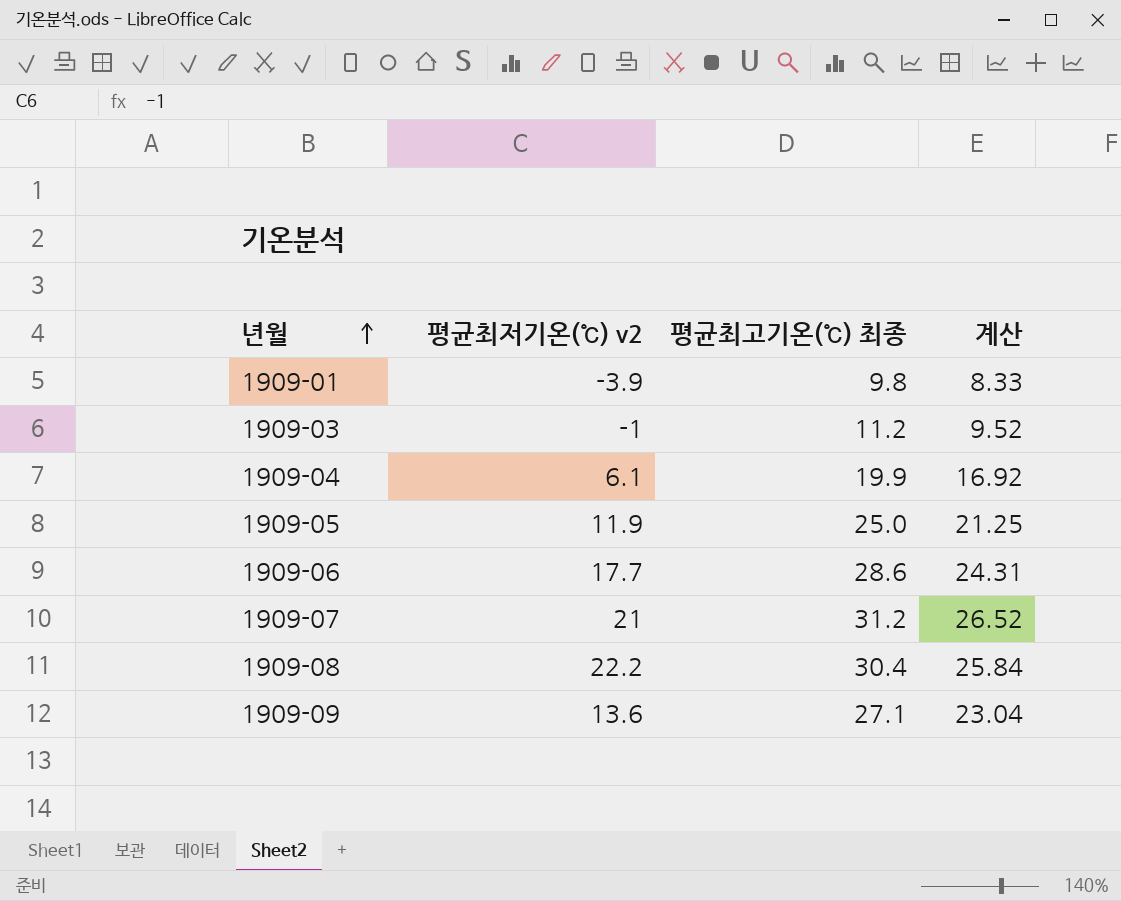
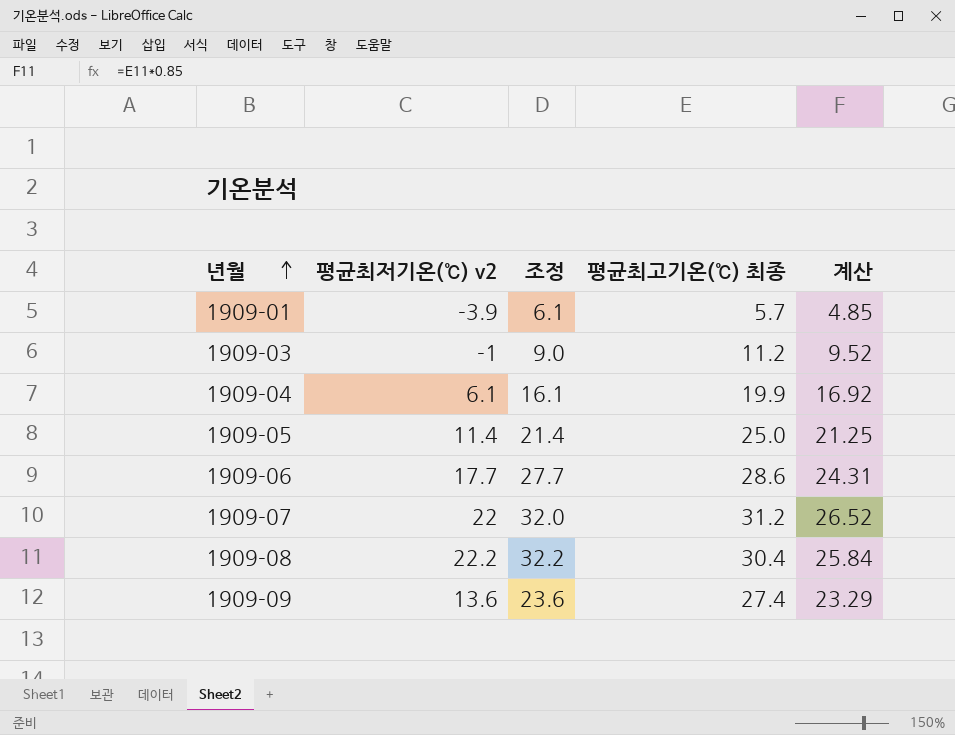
column 조정 | formula: none -> [평균최저기온(℃) v2] + 10
1909-01 | 평균최고기온(℃) 최종: 9.8 -> 5.7
1909-01 | 계산: 8.33 -> 4.85
1909-05 | 평균최저기온(℃) v2: 11.9 -> 11.4
1909-07 | 평균최저기온(℃) v2: 21 -> 22
1909-09 | 평균최고기온(℃) 최종: 27.1 -> 27.4
1909-09 | 계산: 23.04 -> 23.29

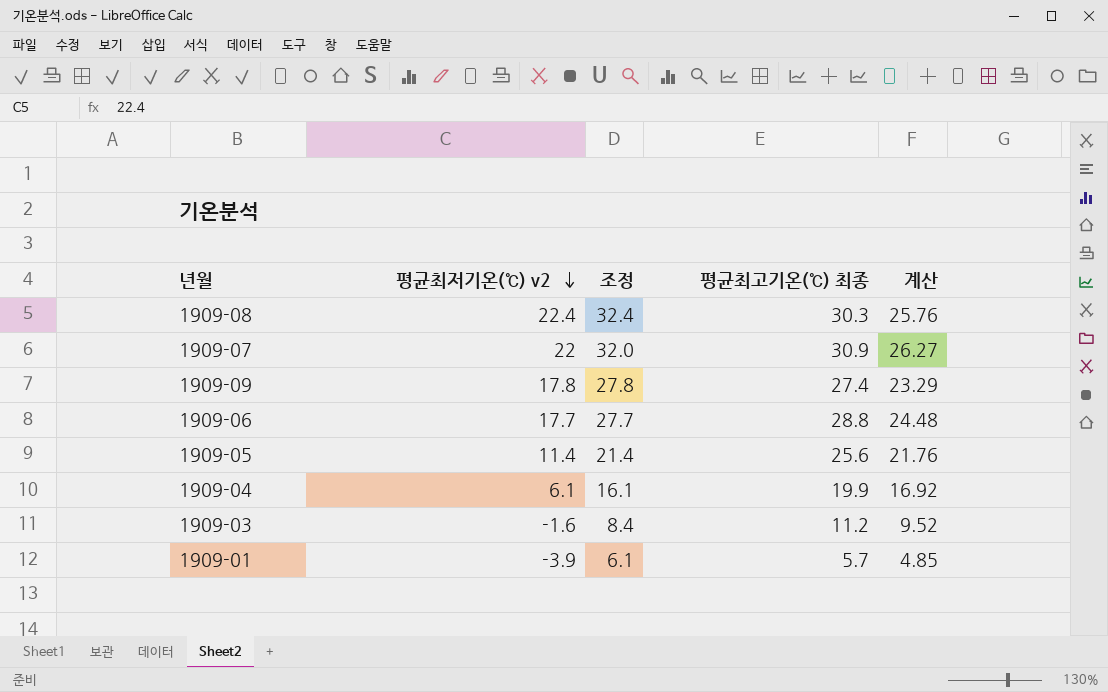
row order: 년월 ascending -> 평균최저기온(℃) v2 descending
1909-08 | 평균최저기온(℃) v2: 22.2 -> 22.4
1909-08 | 조정: 32.2 -> 32.4
1909-08 | 평균최고기온(℃) 최종: 30.4 -> 30.3
1909-08 | 계산: 25.84 -> 25.76
1909-07 | 평균최고기온(℃) 최종: 31.2 -> 30.9
1909-07 | 계산: 26.52 -> 26.27
1909-09 | 평균최저기온(℃) v2: 13.6 -> 17.8
1909-09 | 조정: 23.6 -> 27.8
1909-06 | 평균최고기온(℃) 최종: 28.6 -> 28.8
1909-06 | 계산: 24.31 -> 24.48
1909-05 | 평균최고기온(℃) 최종: 25.0 -> 25.6
1909-05 | 계산: 21.25 -> 21.76
1909-03 | 평균최저기온(℃) v2: -1 -> -1.6
1909-03 | 조정: 9.0 -> 8.4

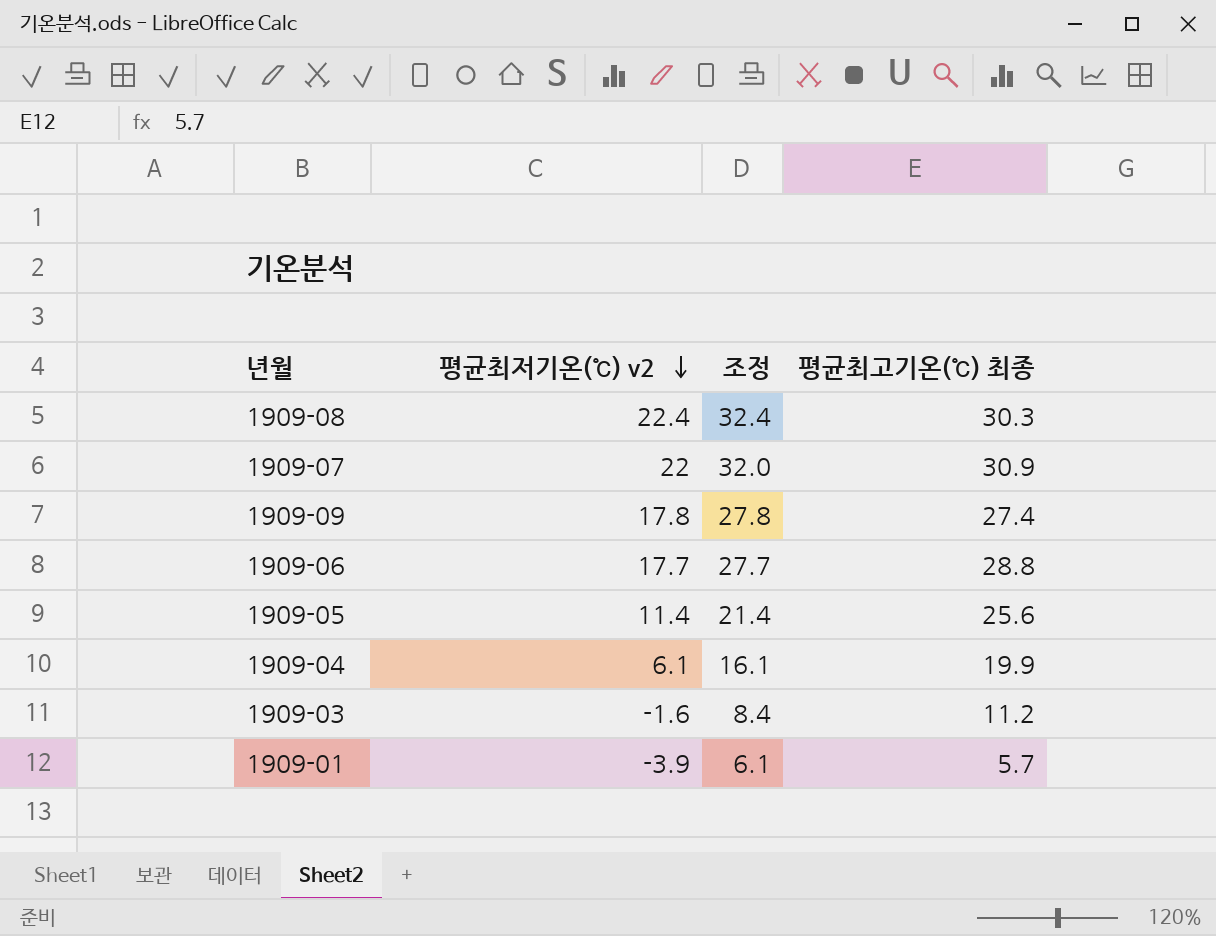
column 계산 | formula: [평균최고기온(℃) 최종] * 0.85 -> none

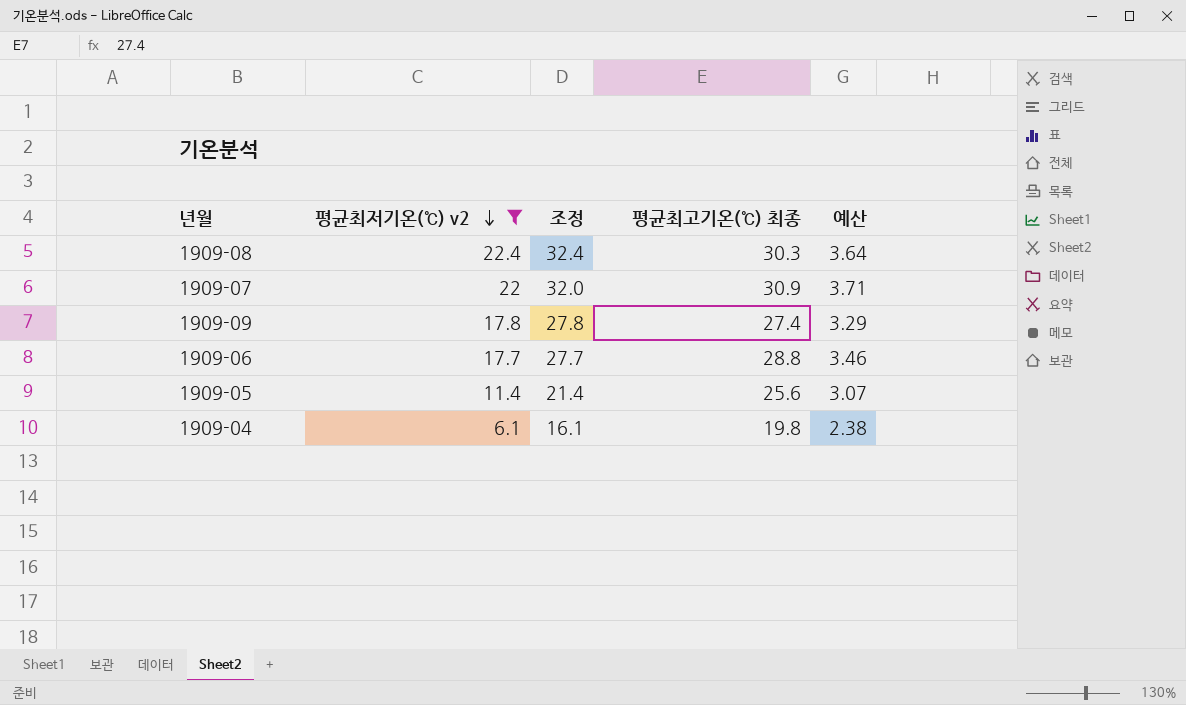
filter: none -> 평균최저기온(℃) v2 >= 6.1
column 예산 | formula: none -> [평균최고기온(℃) 최종] * 0.12
1909-04 | 평균최고기온(℃) 최종: 19.9 -> 19.8

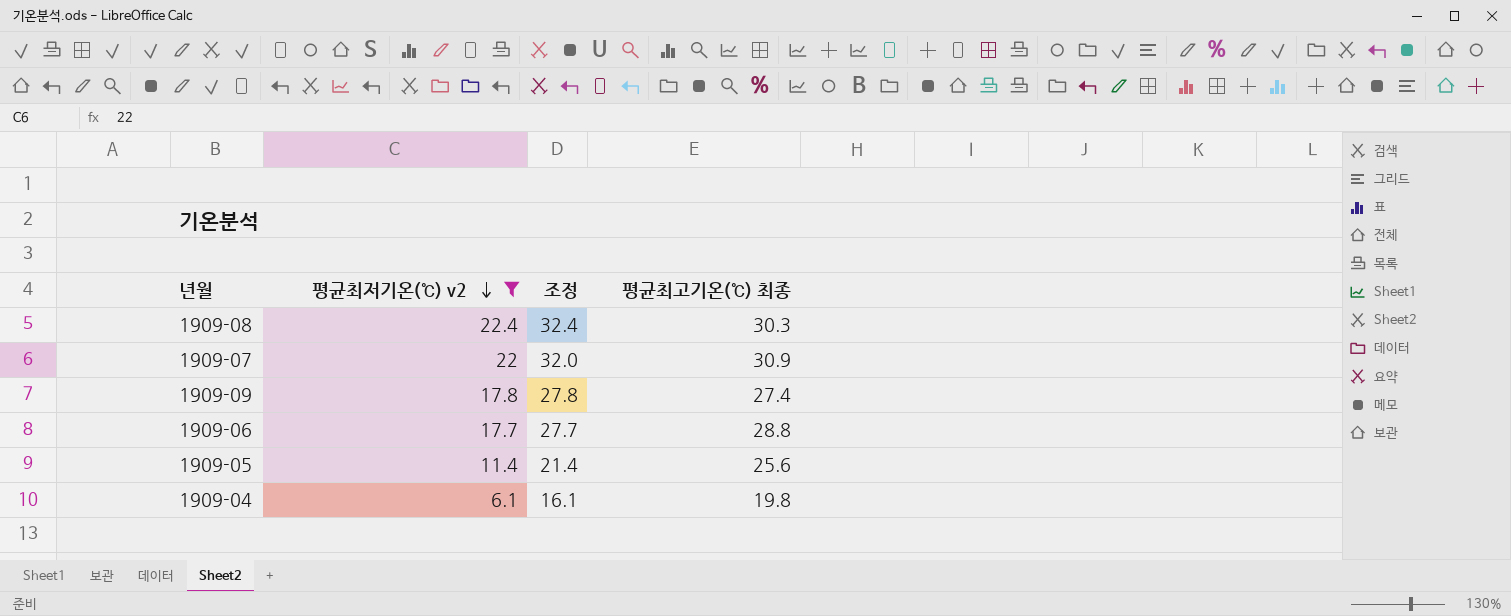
column 예산 | formula: [평균최고기온(℃) 최종] * 0.12 -> none

